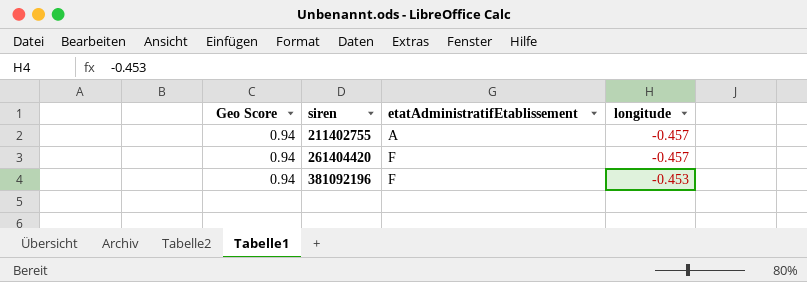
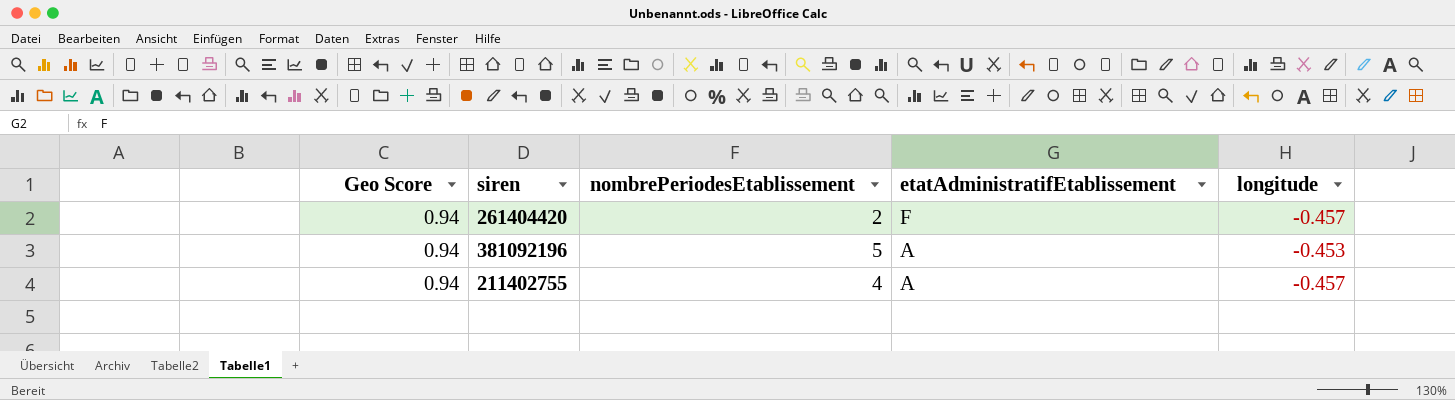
row order: siren ascending -> etatAdministratifEtablissement descending
column nombrePeriodesEtablissement | position: none -> 3
381092196 | etatAdministratifEtablissement: F -> A

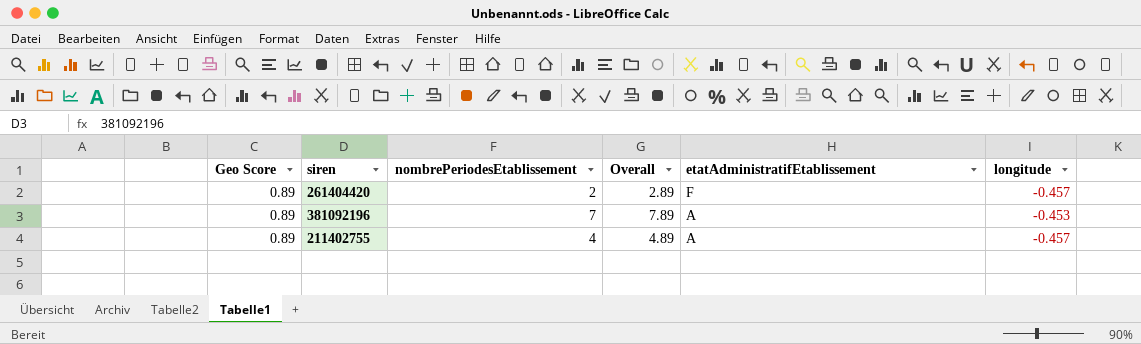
column Overall | formula: none -> [Geo Score] + [nombrePeriodesEtablissement]
261404420 | Geo Score: 0.94 -> 0.89
381092196 | Geo Score: 0.94 -> 0.89
381092196 | nombrePeriodesEtablissement: 5 -> 7
211402755 | Geo Score: 0.94 -> 0.89

